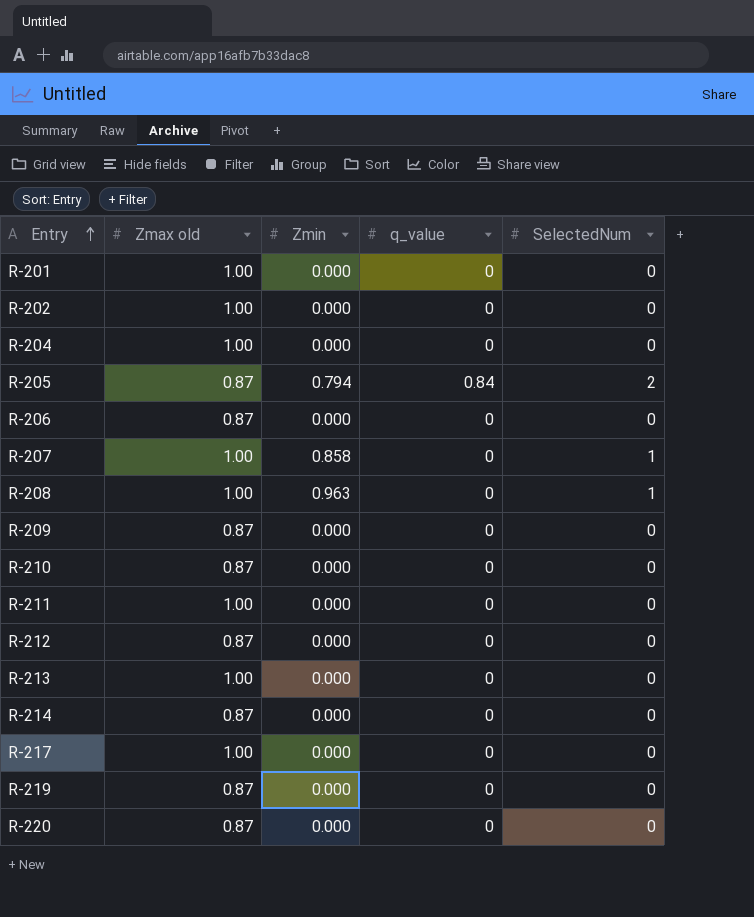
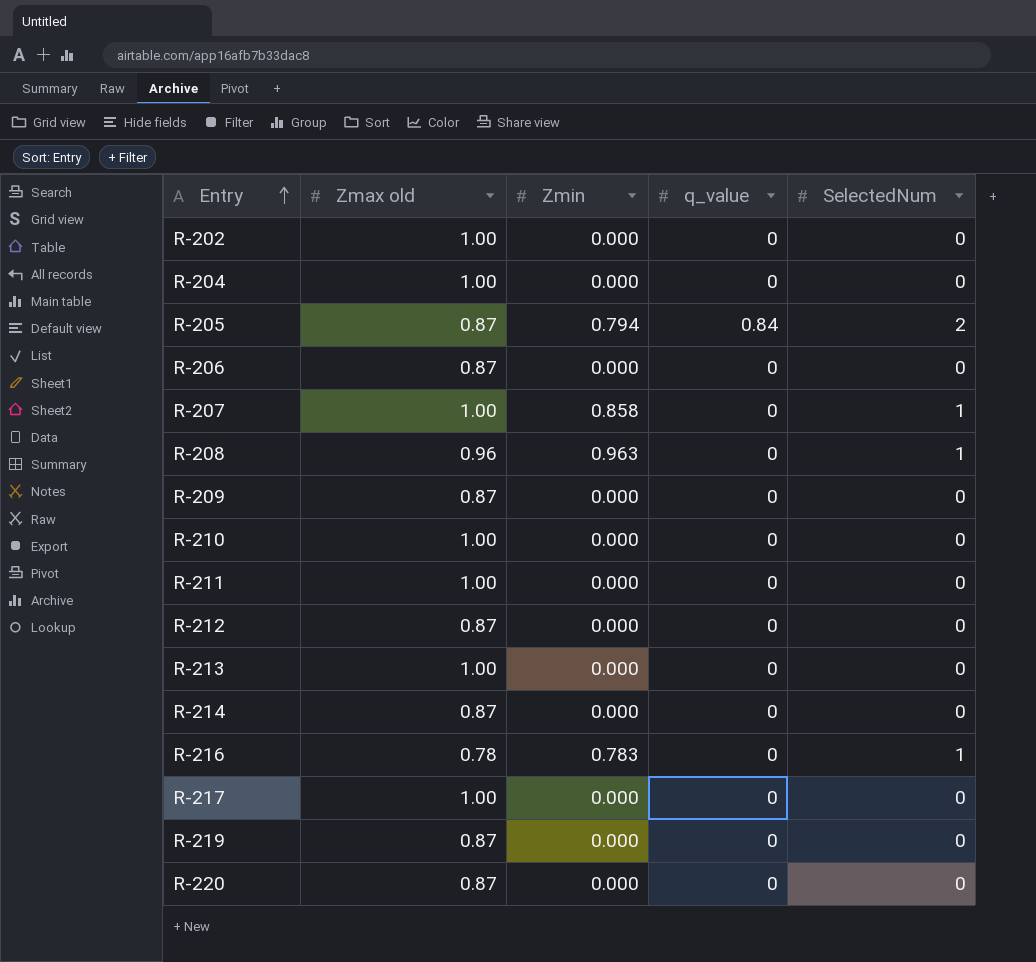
row R-201: 1.00 | 0.000 | 0 | 0 -> none
R-208 | Zmax old: 1.00 -> 0.96
R-210 | Zmax old: 0.87 -> 1.00
row R-216: none -> 0.78 | 0.783 | 0 | 1

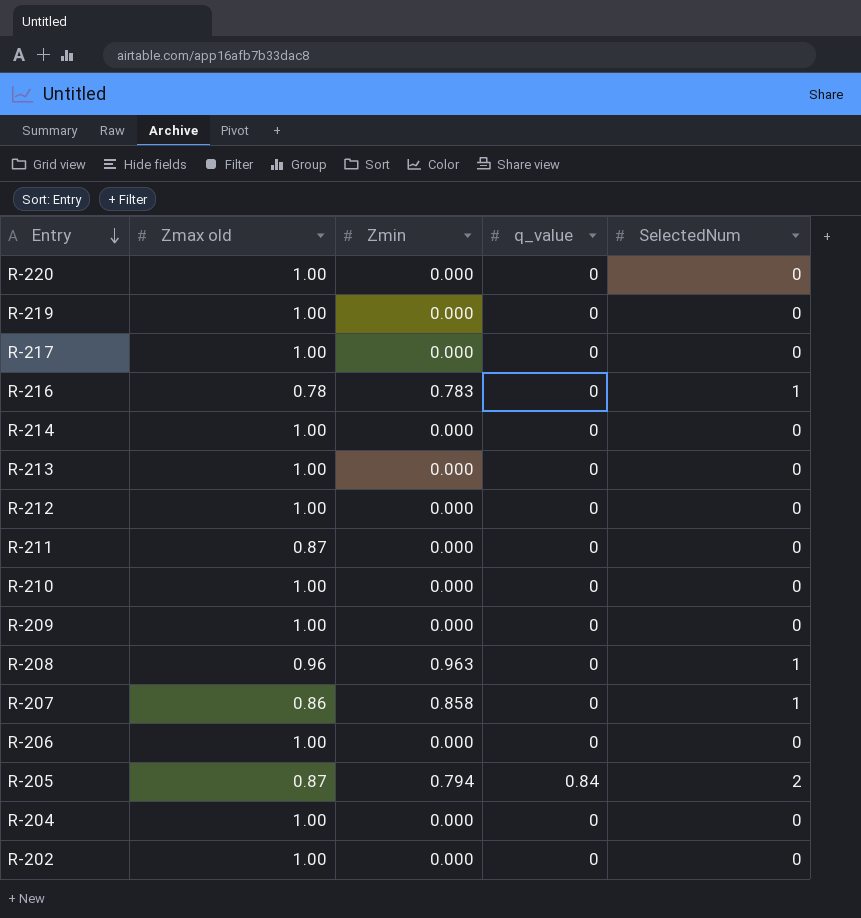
row order: Entry ascending -> Entry descending
R-220 | Zmax old: 0.87 -> 1.00
R-219 | Zmax old: 0.87 -> 1.00
R-214 | Zmax old: 0.87 -> 1.00
R-212 | Zmax old: 0.87 -> 1.00
R-211 | Zmax old: 1.00 -> 0.87
R-209 | Zmax old: 0.87 -> 1.00
R-207 | Zmax old: 1.00 -> 0.86
R-206 | Zmax old: 0.87 -> 1.00

